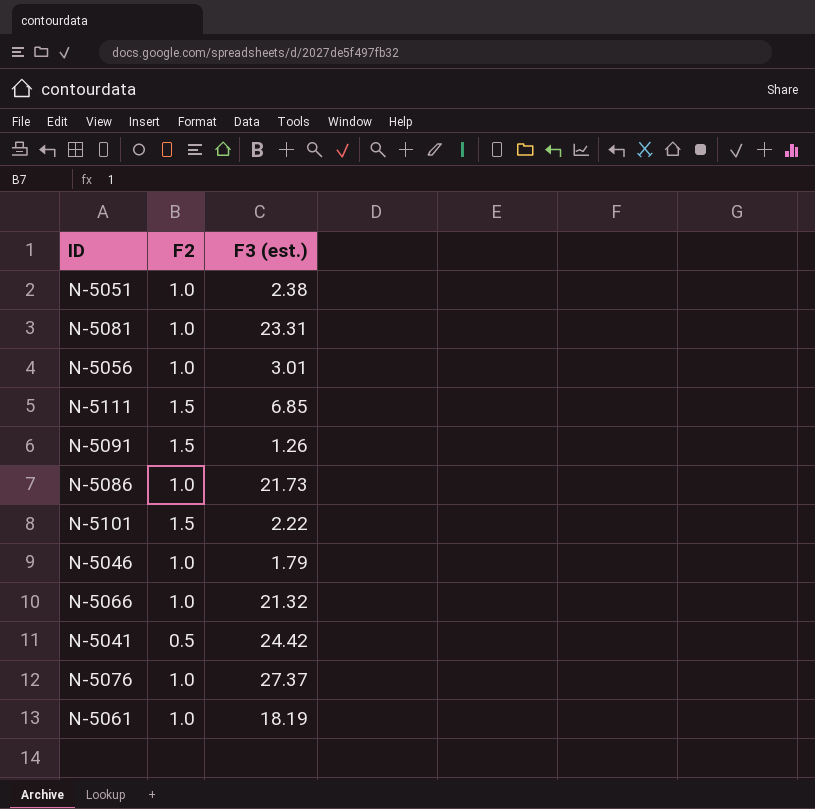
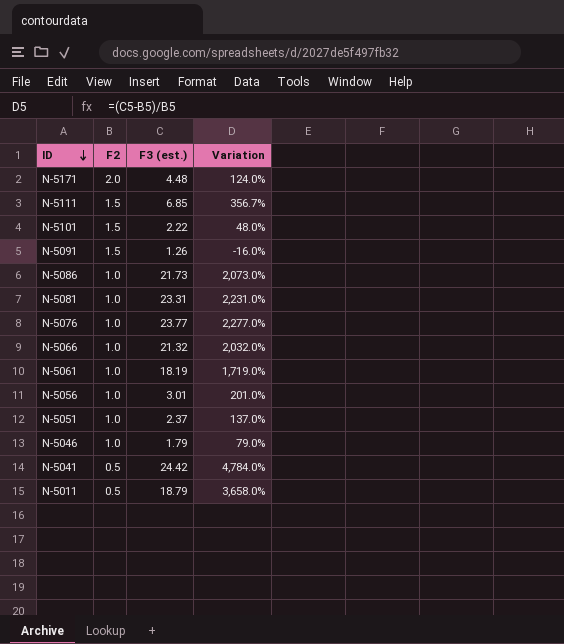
row order: none -> ID descending
column Variation | formula: none -> ([F3 (est.)] - [F2]) / [F2]
row N-5171: none -> 2.0 | 4.48 | 124.0%
N-5076 | F3 (est.): 27.37 -> 23.77
N-5051 | F3 (est.): 2.38 -> 2.37
row N-5011: none -> 0.5 | 18.79 | 3,658.0%

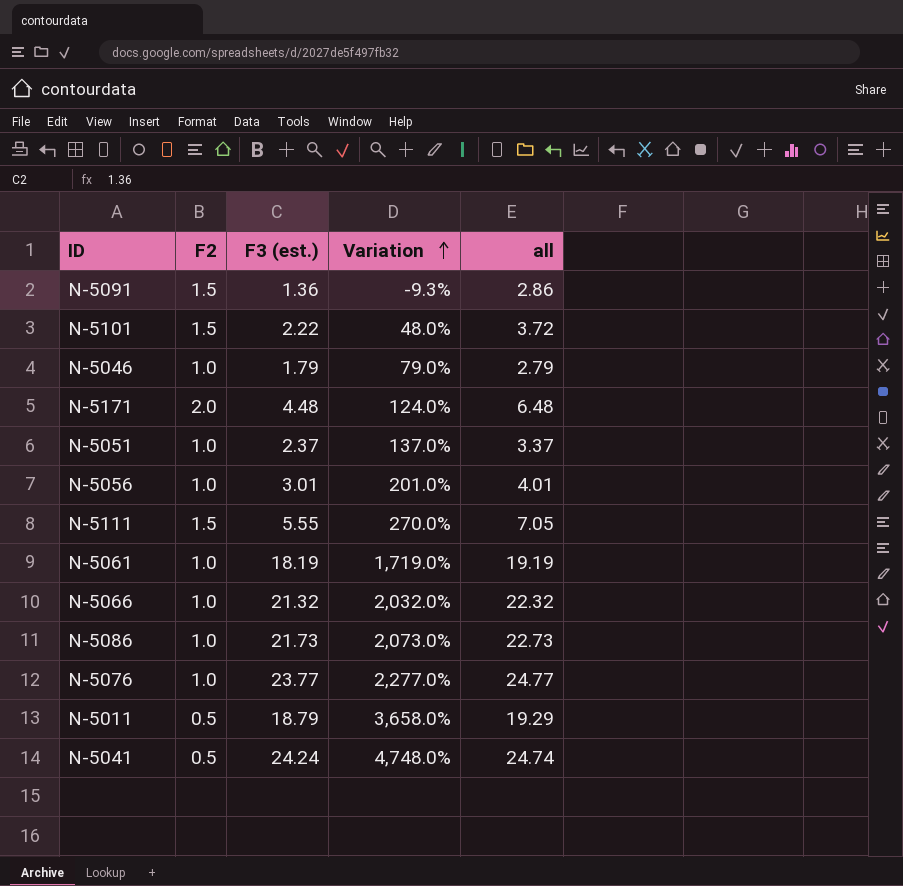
row order: ID descending -> Variation ascending
column all | formula: none -> [F2] + [F3 (est.)]
row N-5081: 1.0 | 23.31 | 2,231.0% -> none
N-5091 | F3 (est.): 1.26 -> 1.36
N-5091 | Variation: -16.0% -> -9.3%
N-5111 | F3 (est.): 6.85 -> 5.55
N-5111 | Variation: 356.7% -> 270.0%
N-5041 | F3 (est.): 24.42 -> 24.24
N-5041 | Variation: 4,784.0% -> 4,748.0%

